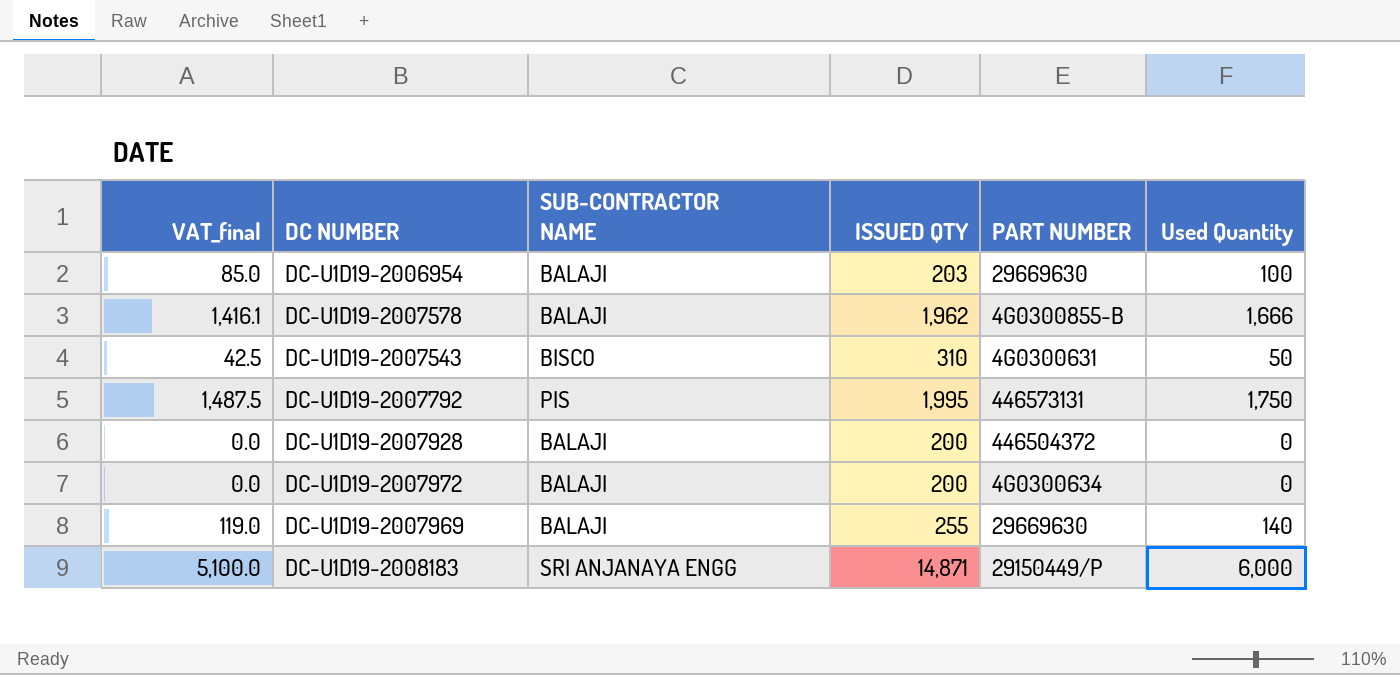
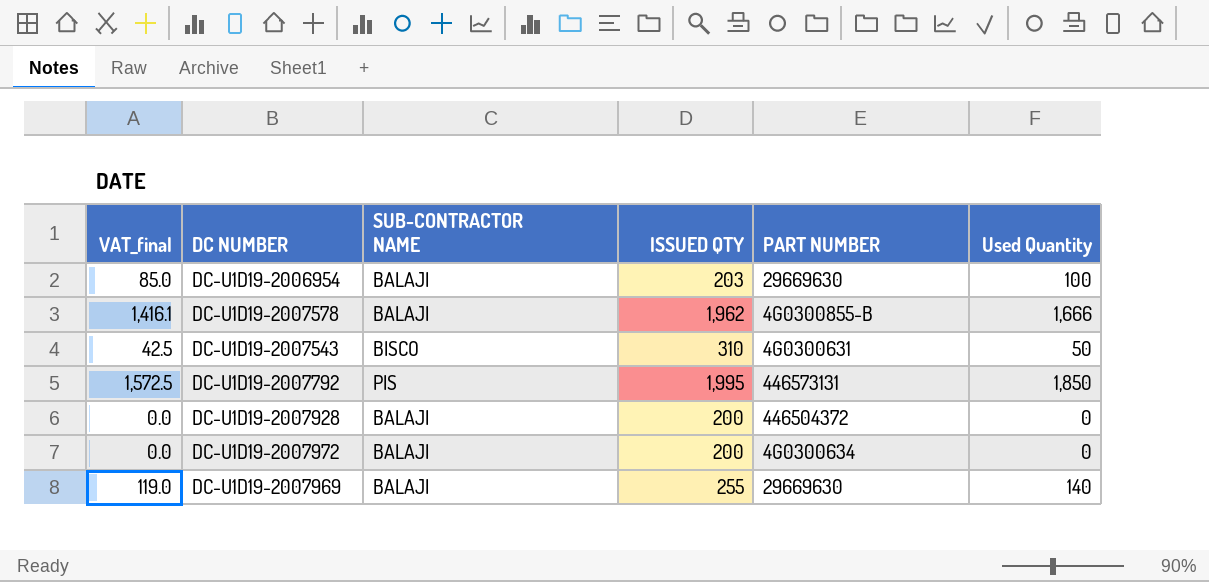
row DC-U1D19-2008183: 5,100.0 | SRI ANJANAYA ENGG | 14,871 | 29150449/P | 6,000 -> none
DC-U1D19-2007792 | VAT_final: 1,487.5 -> 1,572.5
DC-U1D19-2007792 | Used Quantity: 1,750 -> 1,850

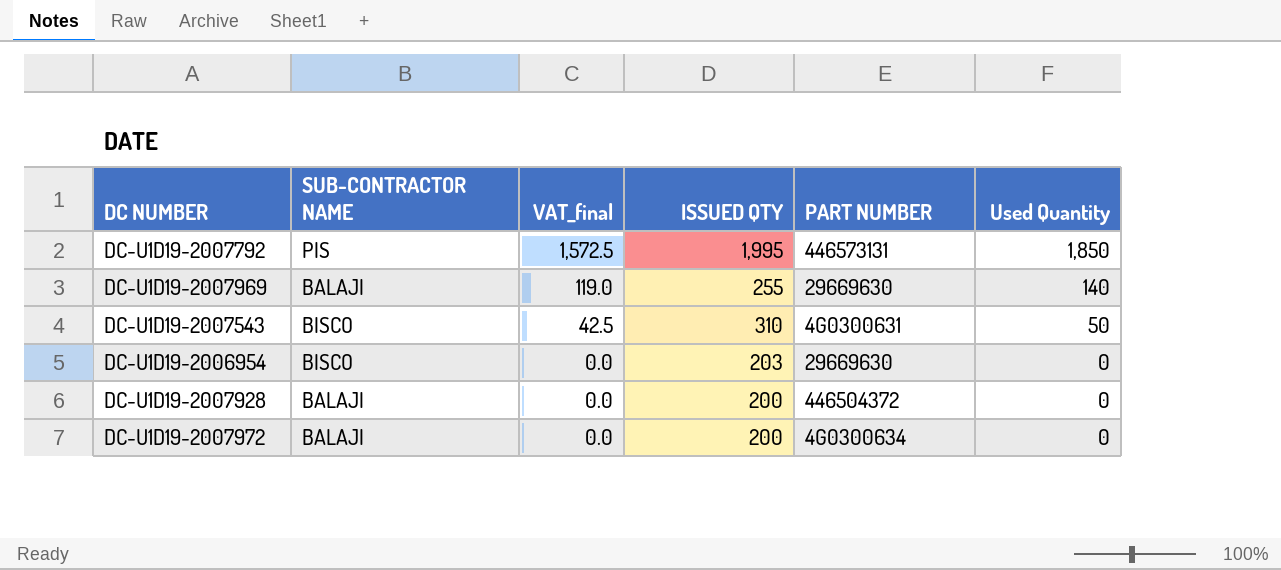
row order: none -> VAT_final descending
column VAT_final | position: 1 -> 3
row DC-U1D19-2007578: 1,416.1 | BALAJI | 1,962 | 4G0300855-B | 1,666 -> none
DC-U1D19-2006954 | SUB-CONTRACTOR NAME: BALAJI -> BISCO
DC-U1D19-2006954 | VAT_final: 85.0 -> 0.0
DC-U1D19-2006954 | Used Quantity: 100 -> 0

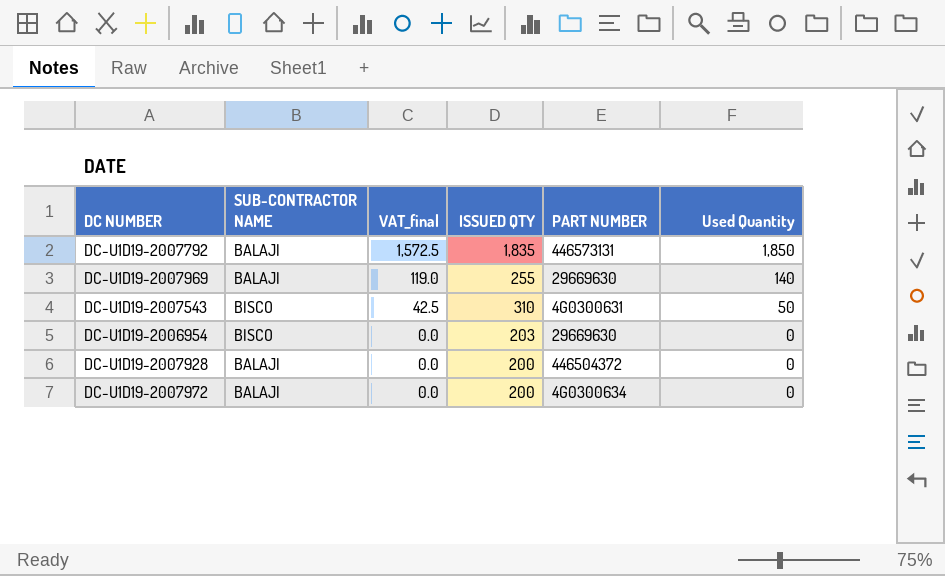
DC-U1D19-2007792 | SUB-CONTRACTOR NAME: PIS -> BALAJI
DC-U1D19-2007792 | ISSUED QTY: 1,995 -> 1,835

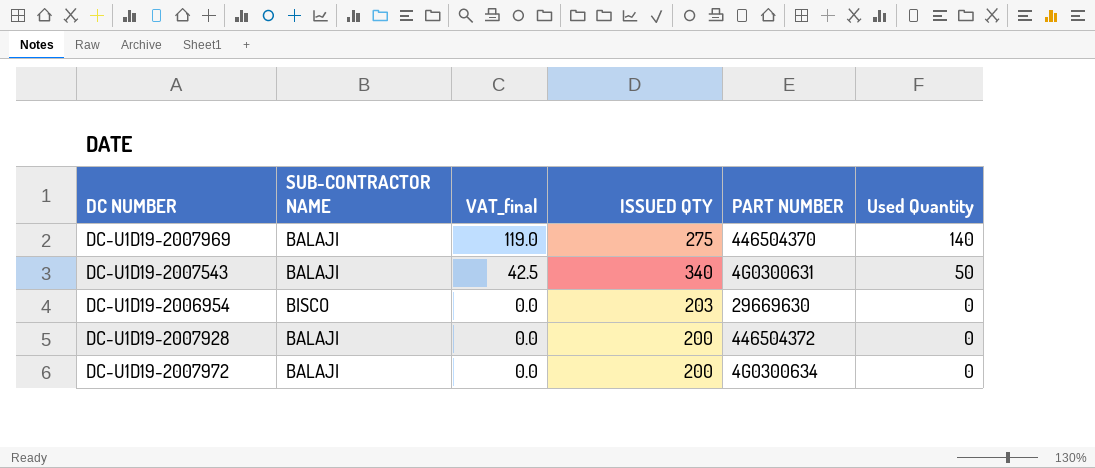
row DC-U1D19-2007792: BALAJI | 1,572.5 | 1,835 | 446573131 | 1,850 -> none
DC-U1D19-2007969 | ISSUED QTY: 255 -> 275
DC-U1D19-2007969 | PART NUMBER: 29669630 -> 446504370
DC-U1D19-2007543 | SUB-CONTRACTOR NAME: BISCO -> BALAJI
DC-U1D19-2007543 | ISSUED QTY: 310 -> 340

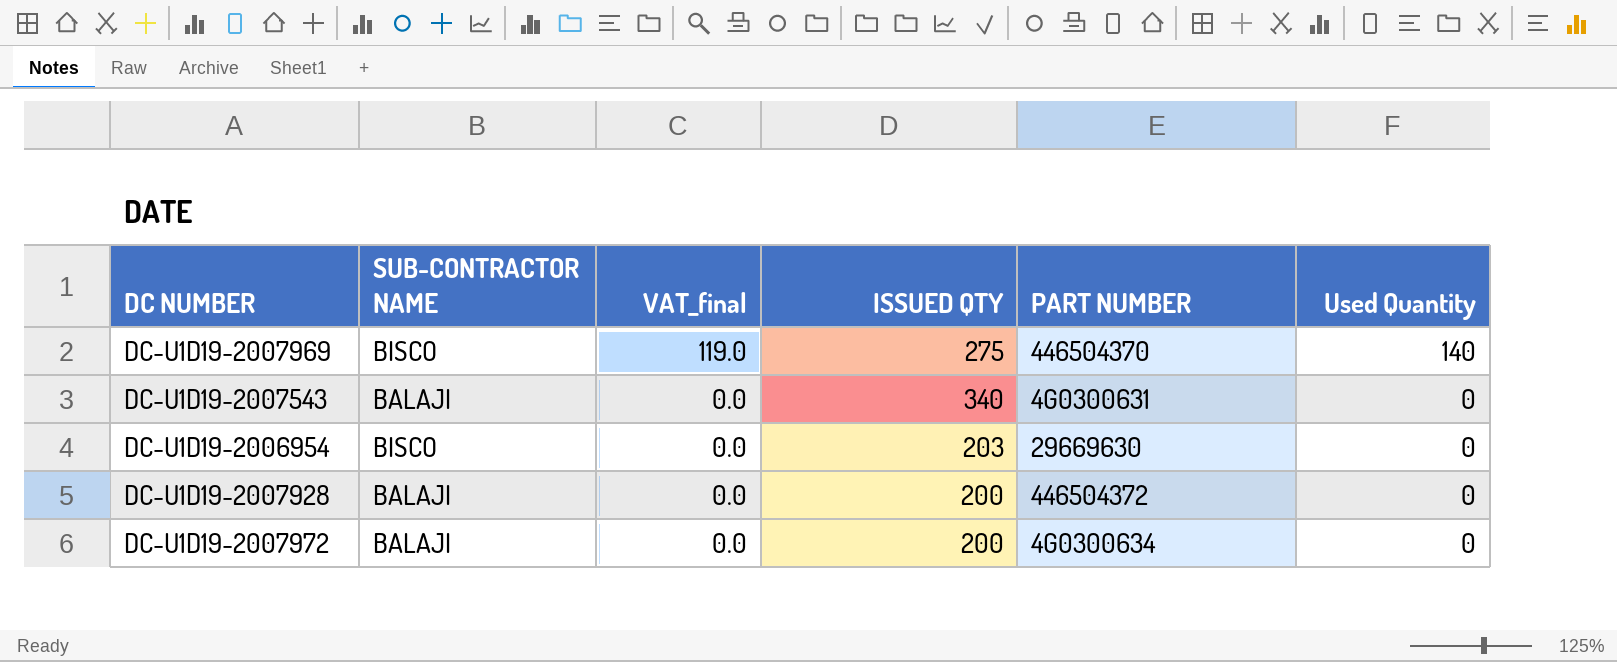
DC-U1D19-2007969 | SUB-CONTRACTOR NAME: BALAJI -> BISCO
DC-U1D19-2007543 | VAT_final: 42.5 -> 0.0
DC-U1D19-2007543 | Used Quantity: 50 -> 0

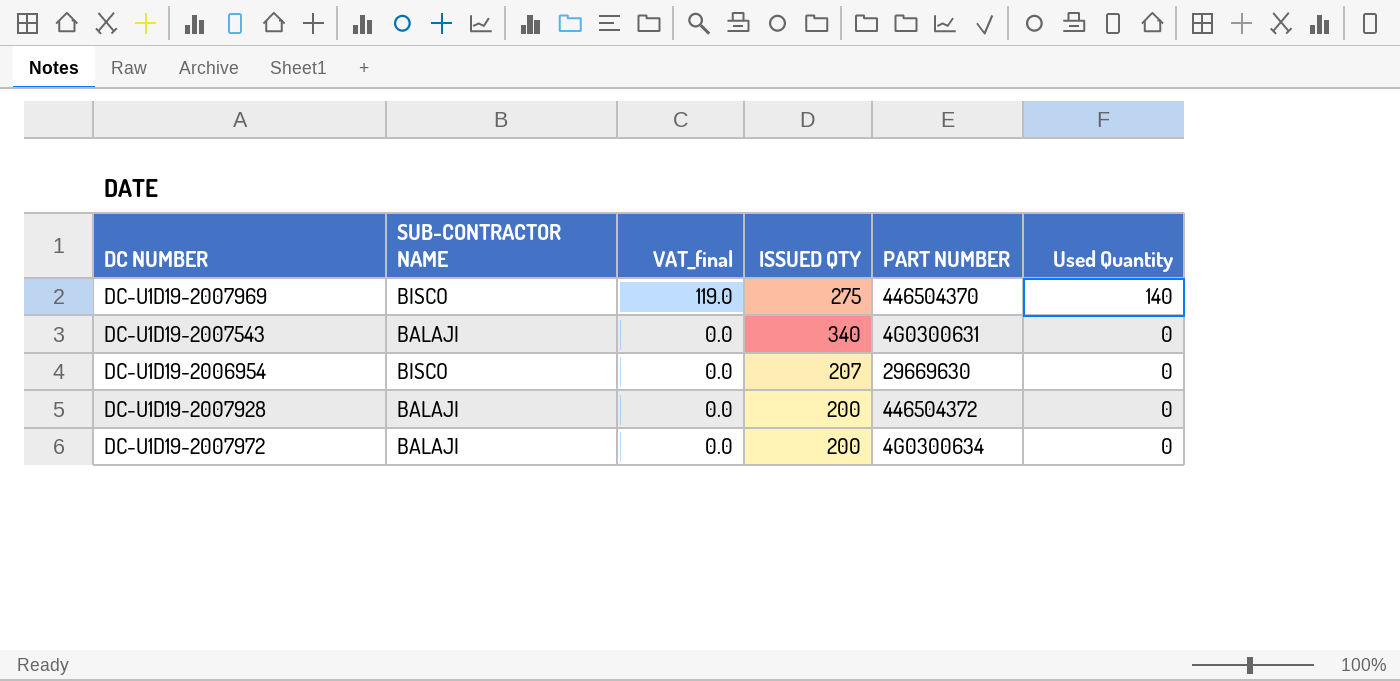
DC-U1D19-2006954 | ISSUED QTY: 203 -> 207

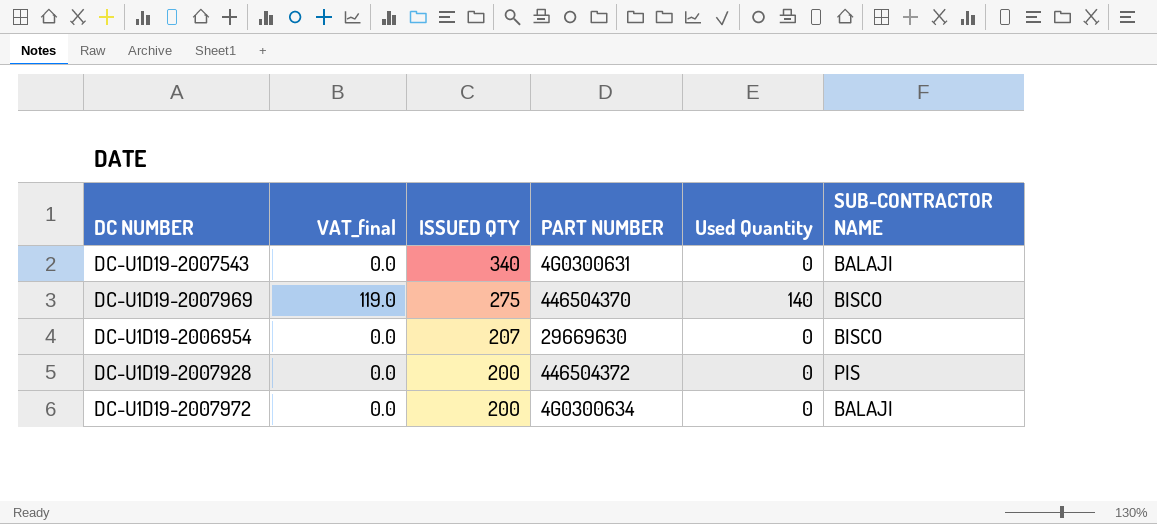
row order: VAT_final descending -> ISSUED QTY descending
column SUB-CONTRACTOR NAME | position: 2 -> 6
DC-U1D19-2007928 | SUB-CONTRACTOR NAME: BALAJI -> PIS

